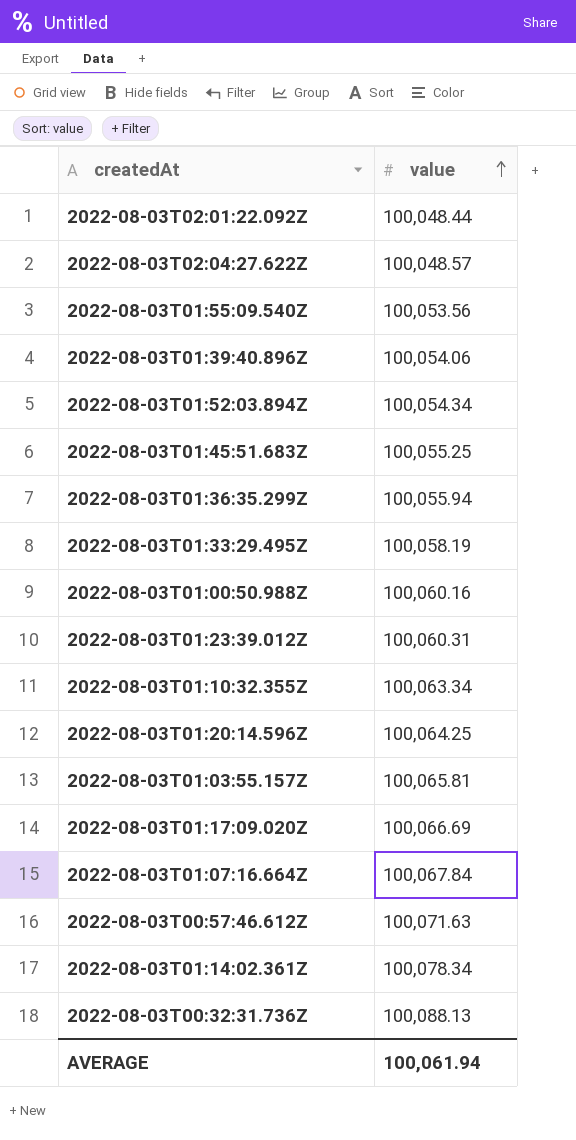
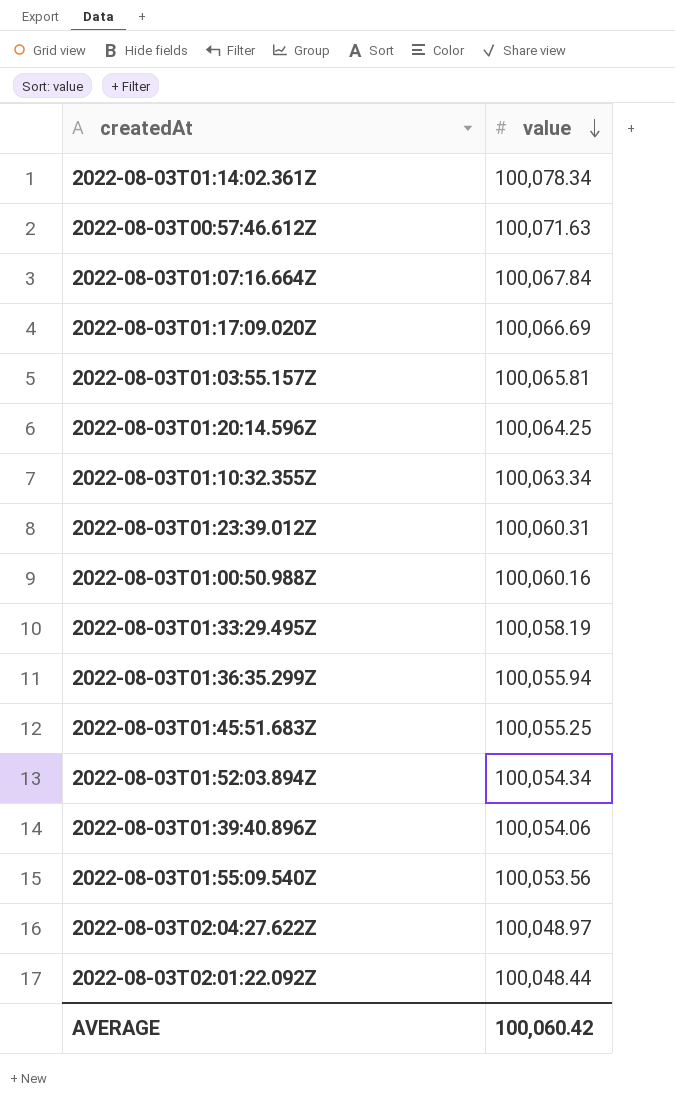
row order: value ascending -> value descending
row 2022-08-03T00:32:31.736Z: 100,088.13 -> none
2022-08-03T02:04:27.622Z | value: 100,048.57 -> 100,048.97
AVERAGE | value: 100,061.94 -> 100,060.42

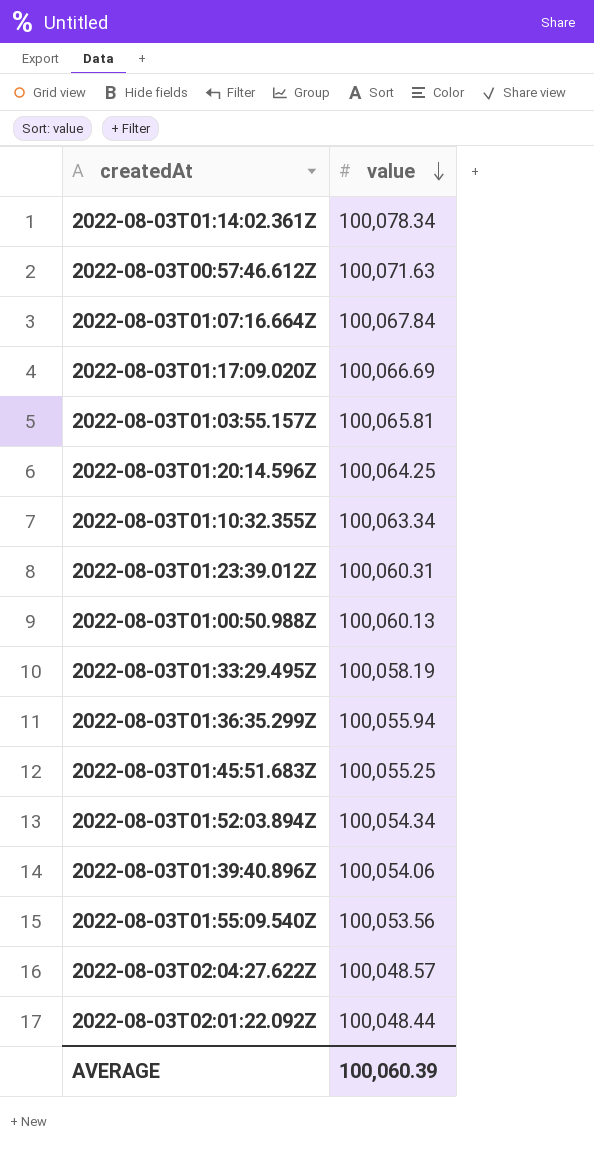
2022-08-03T01:00:50.988Z | value: 100,060.16 -> 100,060.13
2022-08-03T02:04:27.622Z | value: 100,048.97 -> 100,048.57
AVERAGE | value: 100,060.42 -> 100,060.39

